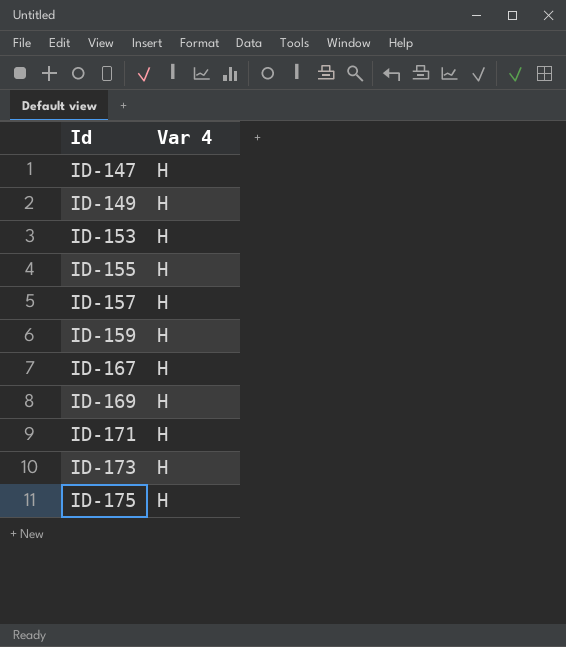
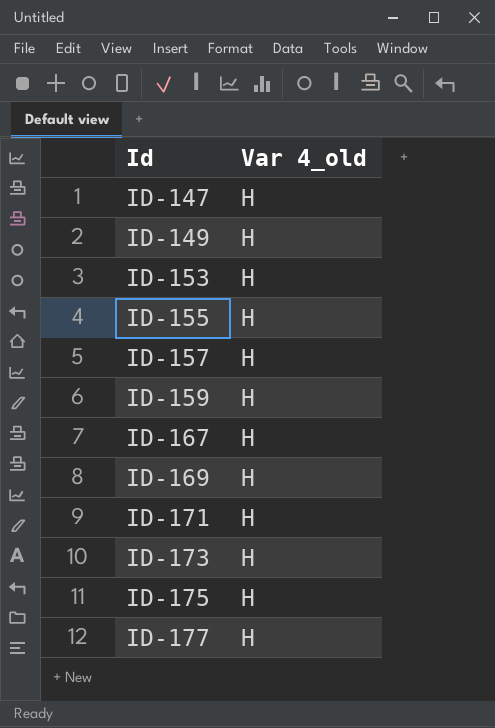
column name: Var 4 -> Var 4_old
row ID-177: none -> H

